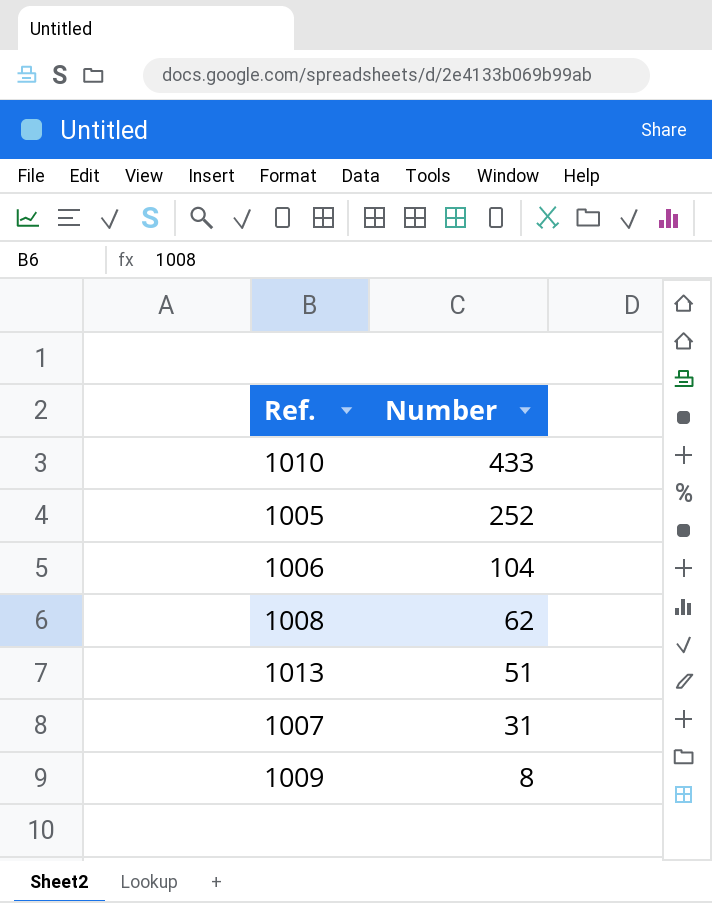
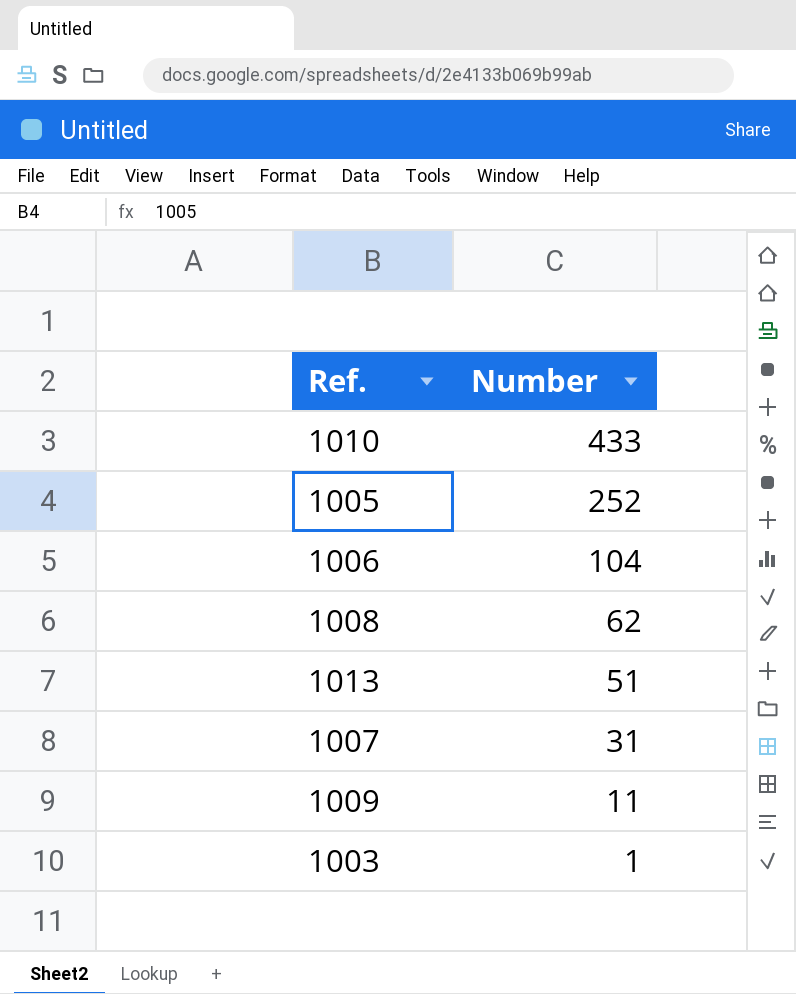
1009 | Number: 8 -> 11
row 1003: none -> 1

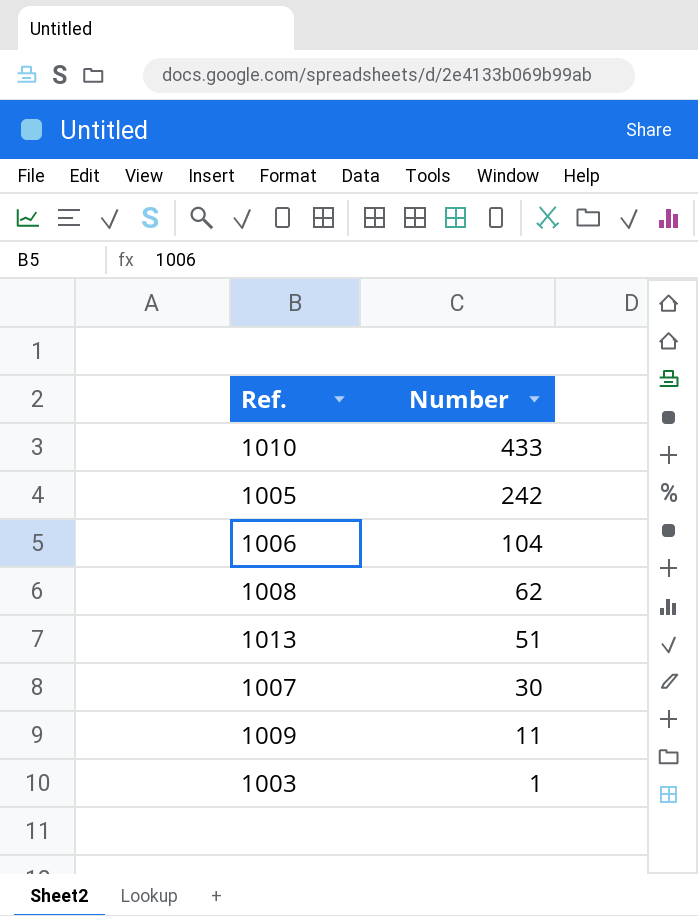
1005 | Number: 252 -> 242
1007 | Number: 31 -> 30

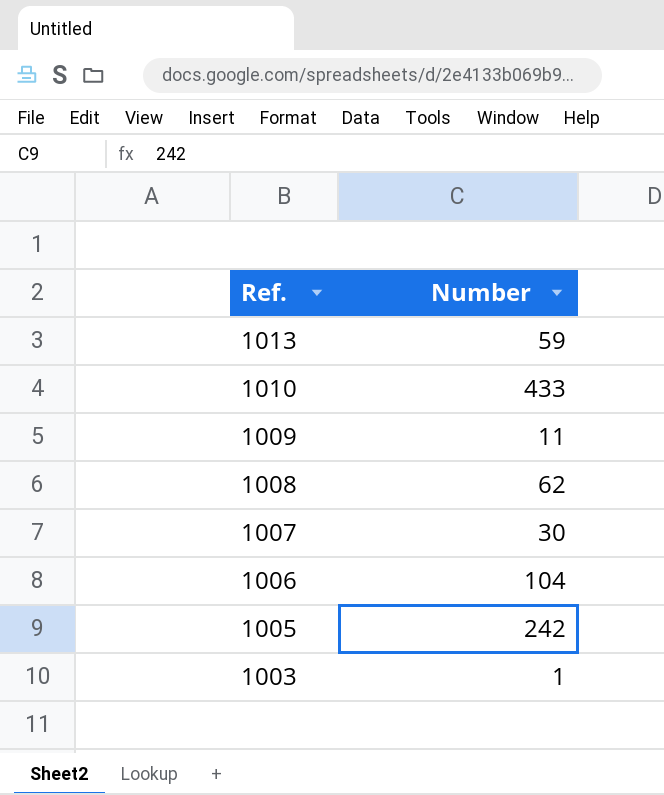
row order: Number descending -> Ref. descending
1013 | Number: 51 -> 59

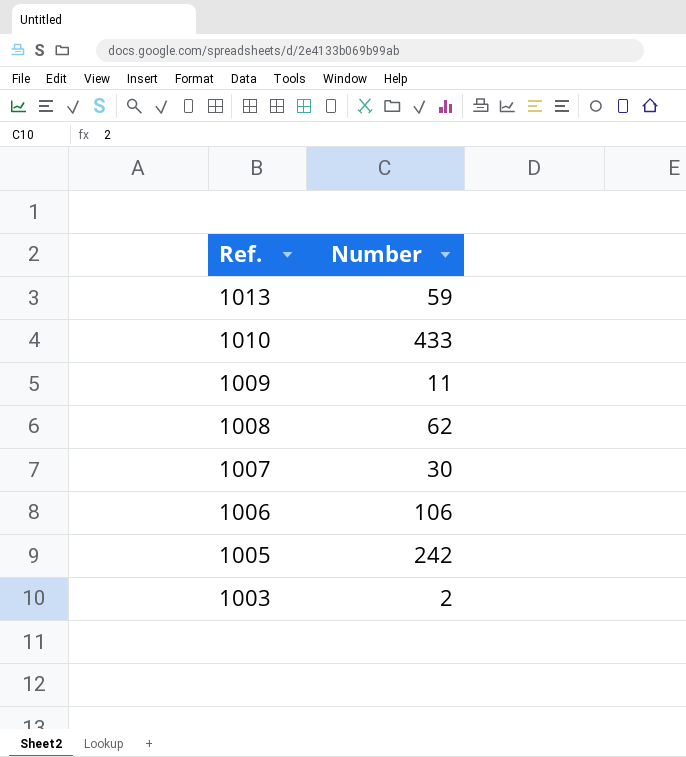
1006 | Number: 104 -> 106
1003 | Number: 1 -> 2

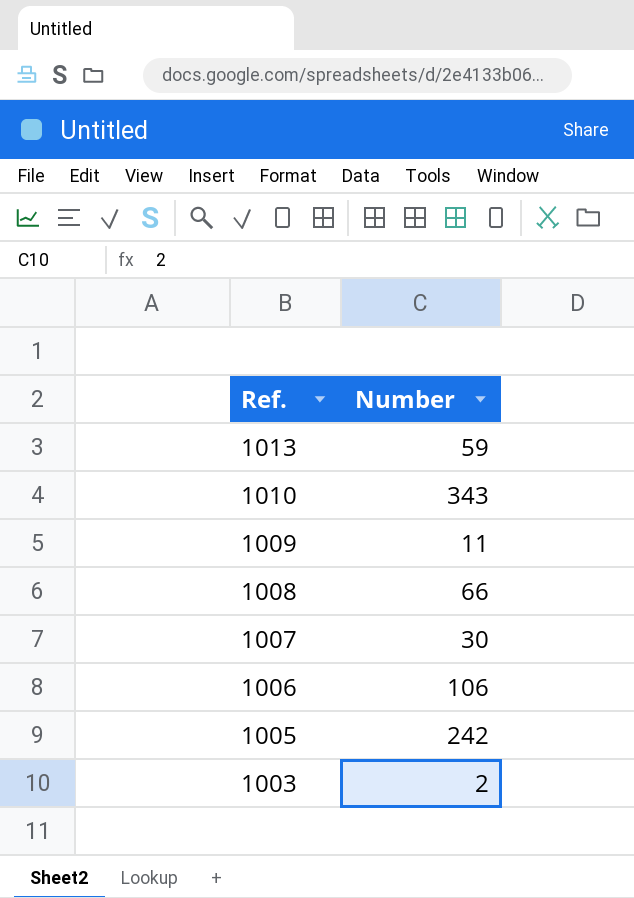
1010 | Number: 433 -> 343
1008 | Number: 62 -> 66

